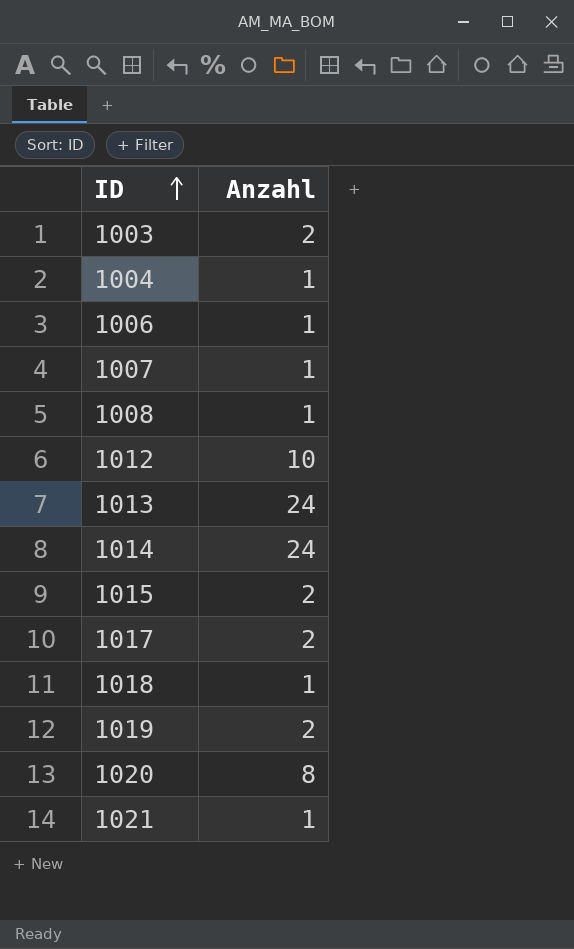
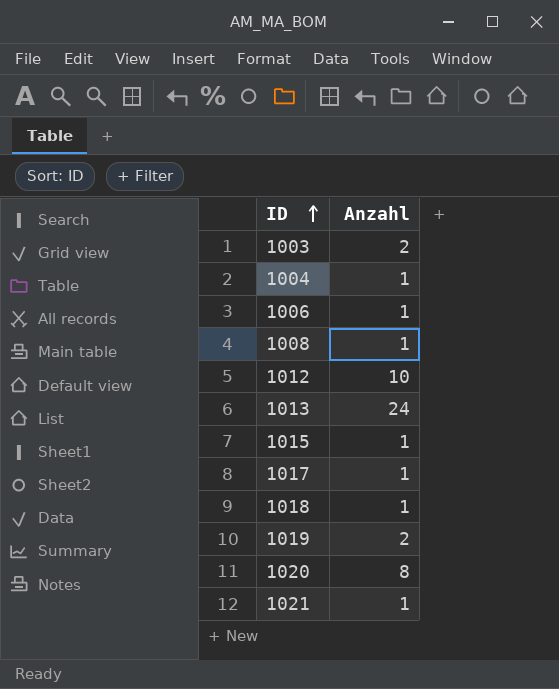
row 1007: 1 -> none
row 1014: 24 -> none
1015 | Anzahl: 2 -> 1
1017 | Anzahl: 2 -> 1

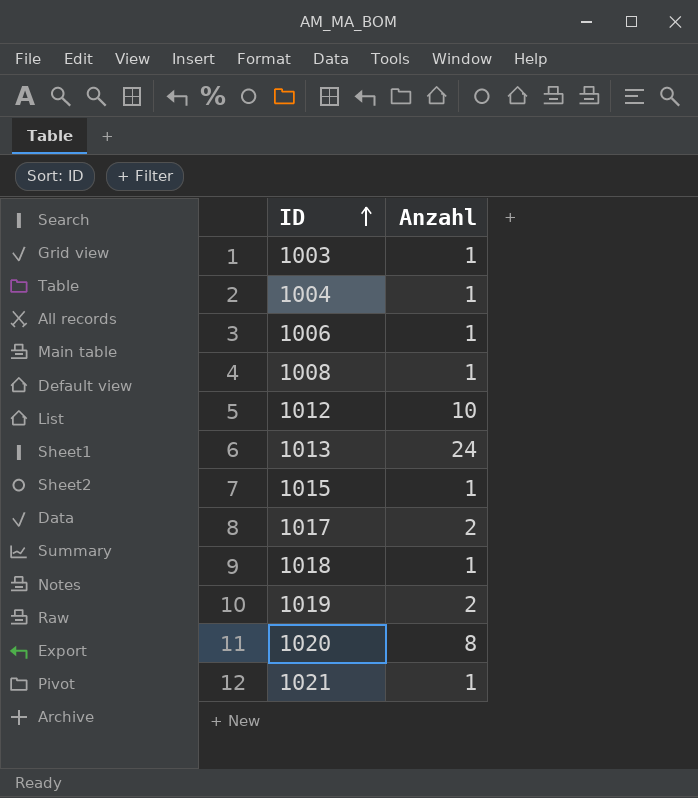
1003 | Anzahl: 2 -> 1
1017 | Anzahl: 1 -> 2

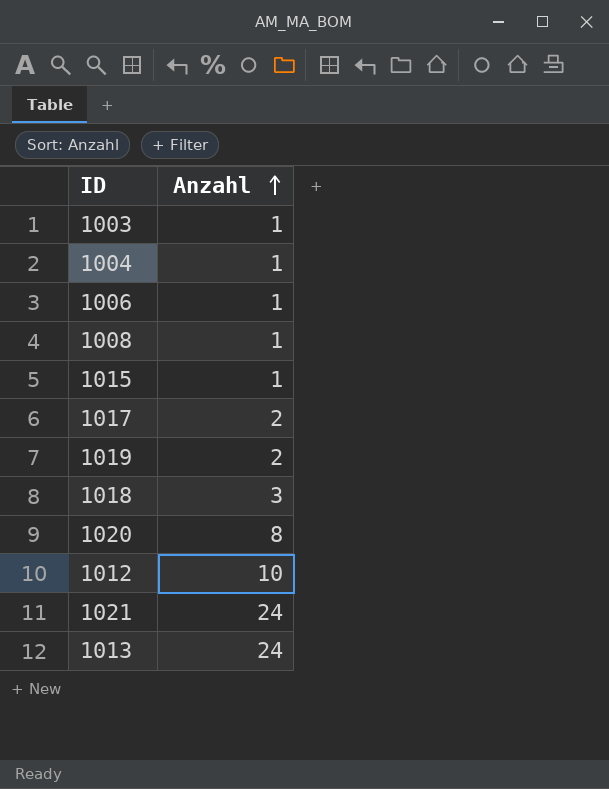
row order: ID ascending -> Anzahl ascending
1018 | Anzahl: 1 -> 3
1021 | Anzahl: 1 -> 24

